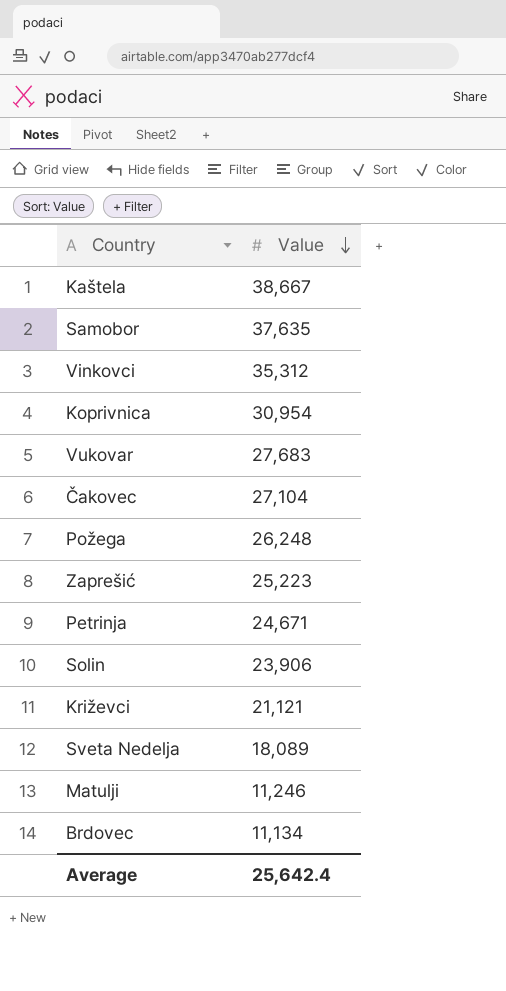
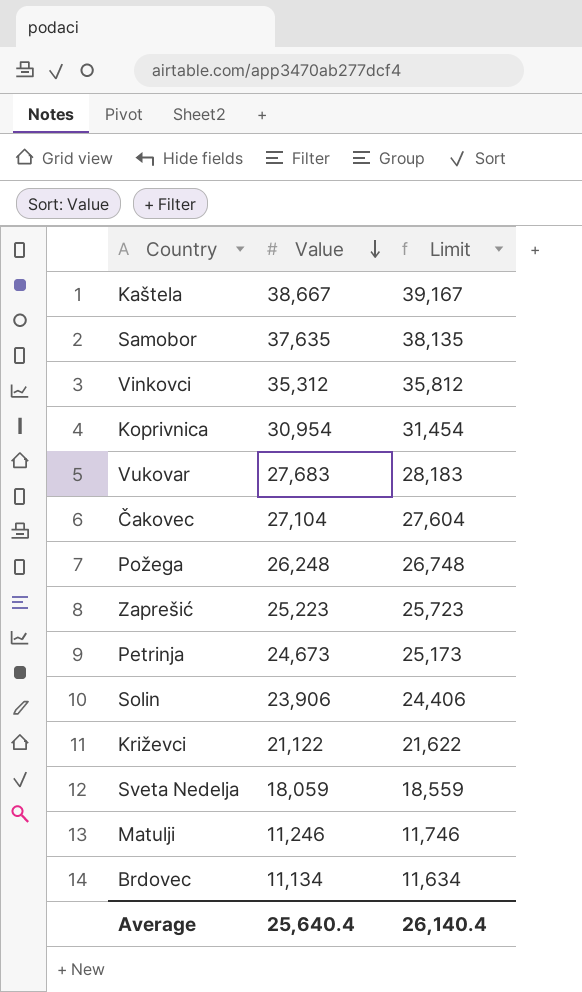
column Limit | formula: none -> [Value] + 500
Petrinja | Value: 24,671 -> 24,673
Križevci | Value: 21,121 -> 21,122
Sveta Nedelja | Value: 18,089 -> 18,059
Average | Value: 25,642.4 -> 25,640.4

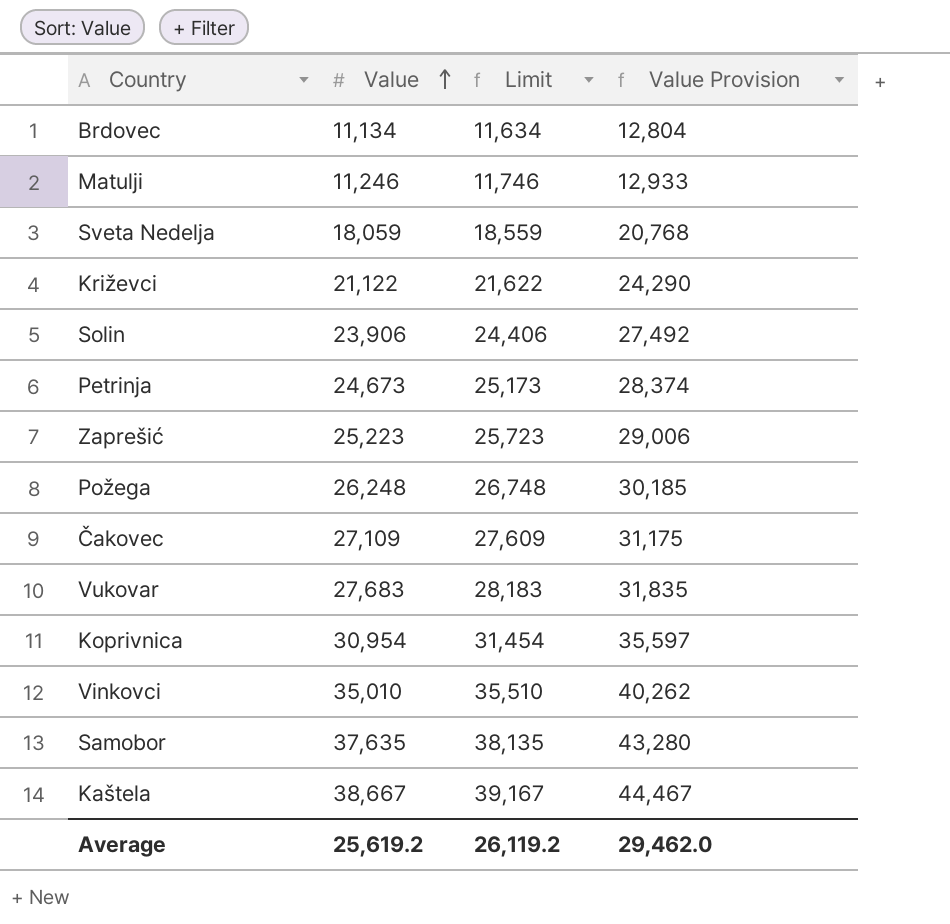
row order: Value descending -> Value ascending
column Value Provision | formula: none -> [Value] * 1.15
Čakovec | Value: 27,104 -> 27,109
Čakovec | Limit: 27,604 -> 27,609
Vinkovci | Value: 35,312 -> 35,010
Vinkovci | Limit: 35,812 -> 35,510
Average | Value: 25,640.4 -> 25,619.2
Average | Limit: 26,140.4 -> 26,119.2

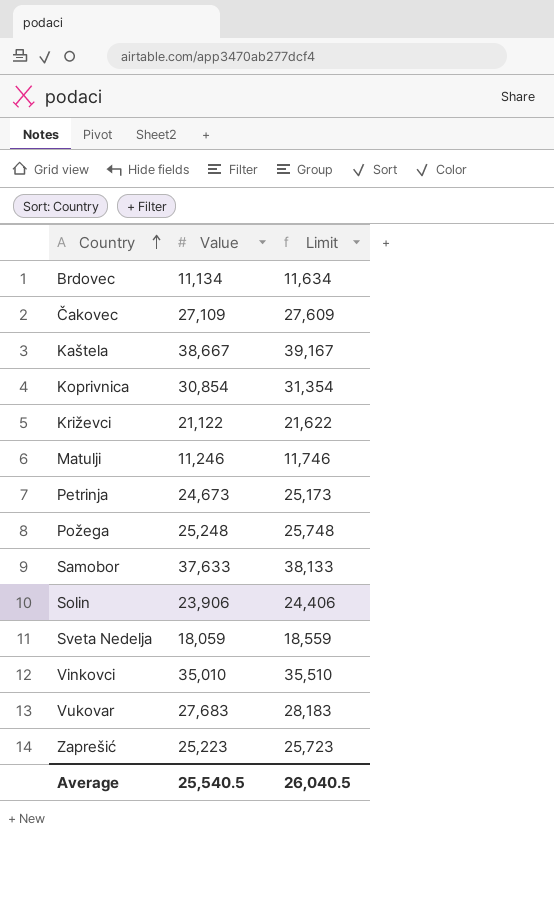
row order: Value ascending -> Country ascending
column Value Provision | formula: [Value] * 1.15 -> none
Koprivnica | Value: 30,954 -> 30,854
Koprivnica | Limit: 31,454 -> 31,354
Požega | Value: 26,248 -> 25,248
Požega | Limit: 26,748 -> 25,748
Samobor | Value: 37,635 -> 37,633
Samobor | Limit: 38,135 -> 38,133
Average | Value: 25,619.2 -> 25,540.5
Average | Limit: 26,119.2 -> 26,040.5

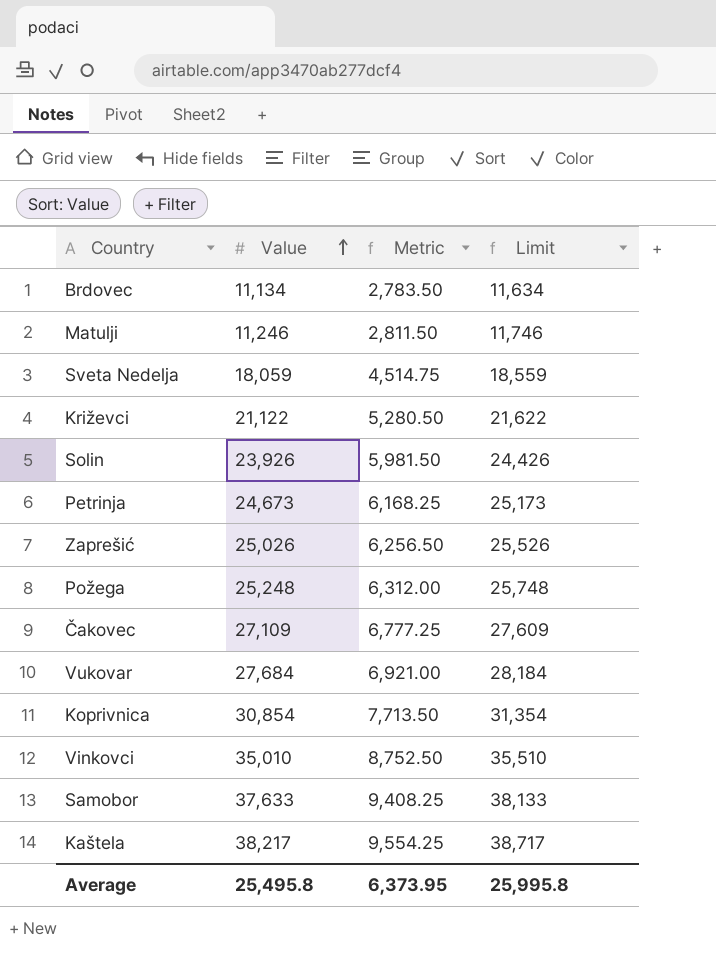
row order: Country ascending -> Value ascending
column Metric | formula: none -> [Value] * 0.25
Solin | Value: 23,906 -> 23,926
Solin | Limit: 24,406 -> 24,426
Zaprešić | Value: 25,223 -> 25,026
Zaprešić | Limit: 25,723 -> 25,526
Vukovar | Value: 27,683 -> 27,684
Vukovar | Limit: 28,183 -> 28,184
Kaštela | Value: 38,667 -> 38,217
Kaštela | Limit: 39,167 -> 38,717
Average | Value: 25,540.5 -> 25,495.8
Average | Limit: 26,040.5 -> 25,995.8

